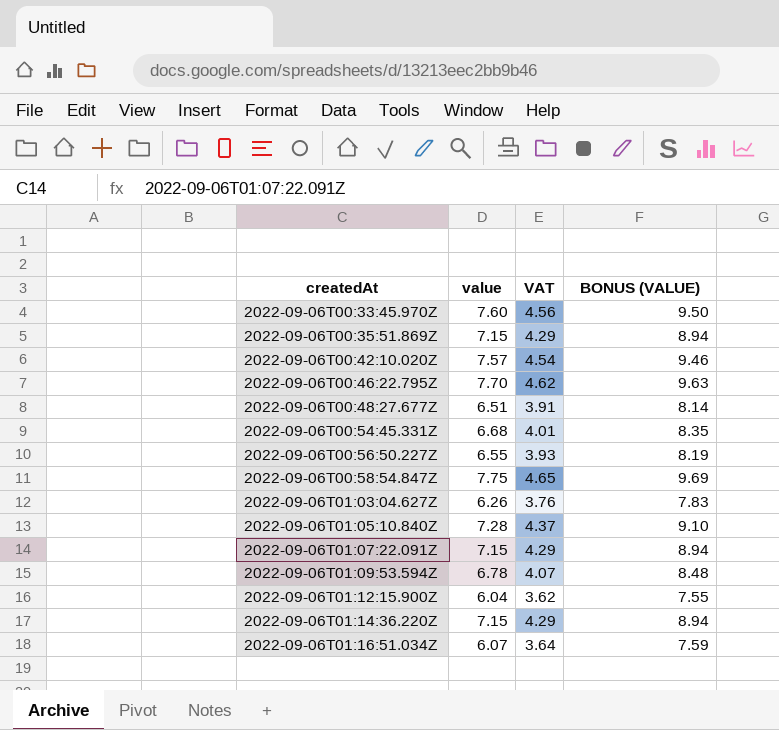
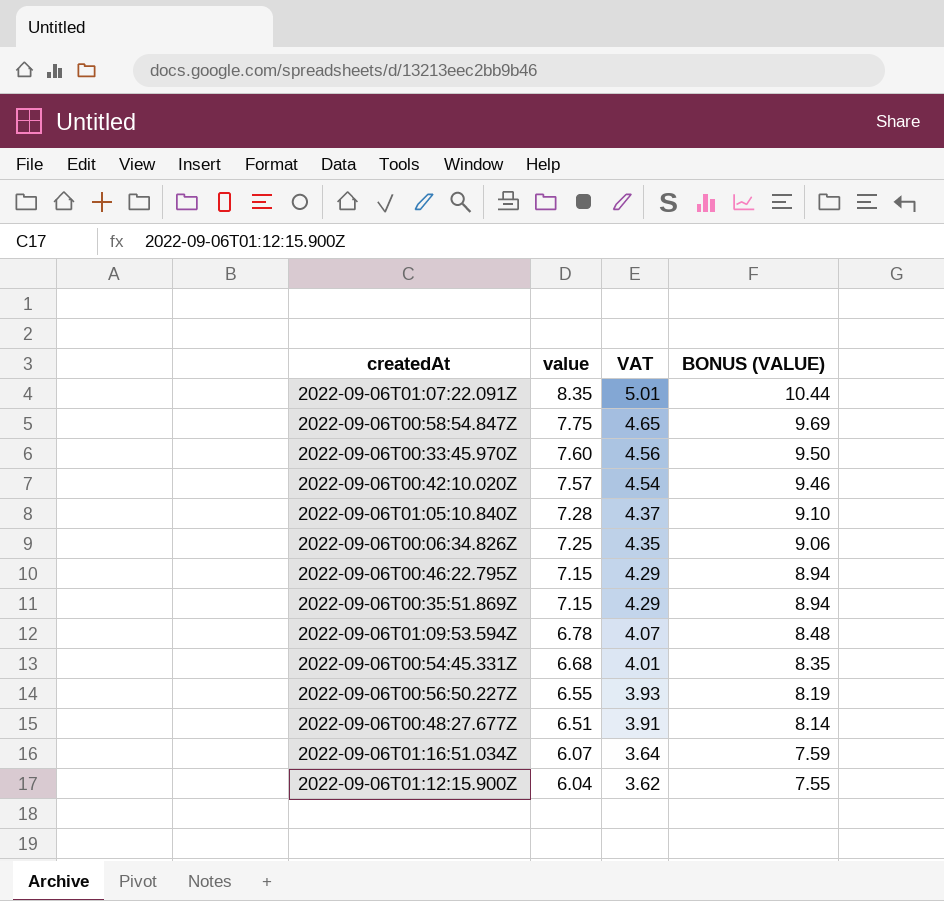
row order: createdAt ascending -> value descending
row 2022-09-06T01:03:04.627Z: 6.26 | 3.76 | 7.83 -> none
row 2022-09-06T01:14:36.220Z: 7.15 | 4.29 | 8.94 -> none
2022-09-06T01:07:22.091Z | value: 7.15 -> 8.35
2022-09-06T01:07:22.091Z | VAT: 4.29 -> 5.01
2022-09-06T01:07:22.091Z | BONUS (VALUE): 8.94 -> 10.44
row 2022-09-06T00:06:34.826Z: none -> 7.25 | 4.35 | 9.06
2022-09-06T00:46:22.795Z | value: 7.70 -> 7.15
2022-09-06T00:46:22.795Z | VAT: 4.62 -> 4.29
2022-09-06T00:46:22.795Z | BONUS (VALUE): 9.63 -> 8.94

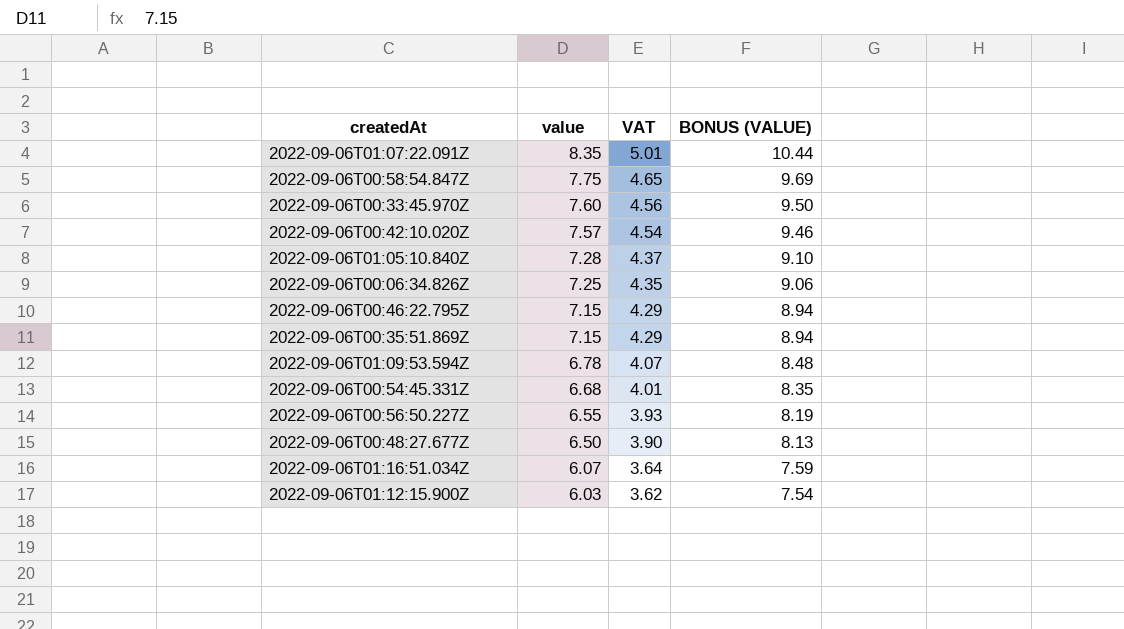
2022-09-06T00:48:27.677Z | value: 6.51 -> 6.50
2022-09-06T00:48:27.677Z | VAT: 3.91 -> 3.90
2022-09-06T00:48:27.677Z | BONUS (VALUE): 8.14 -> 8.13
2022-09-06T01:12:15.900Z | value: 6.04 -> 6.03
2022-09-06T01:12:15.900Z | BONUS (VALUE): 7.55 -> 7.54

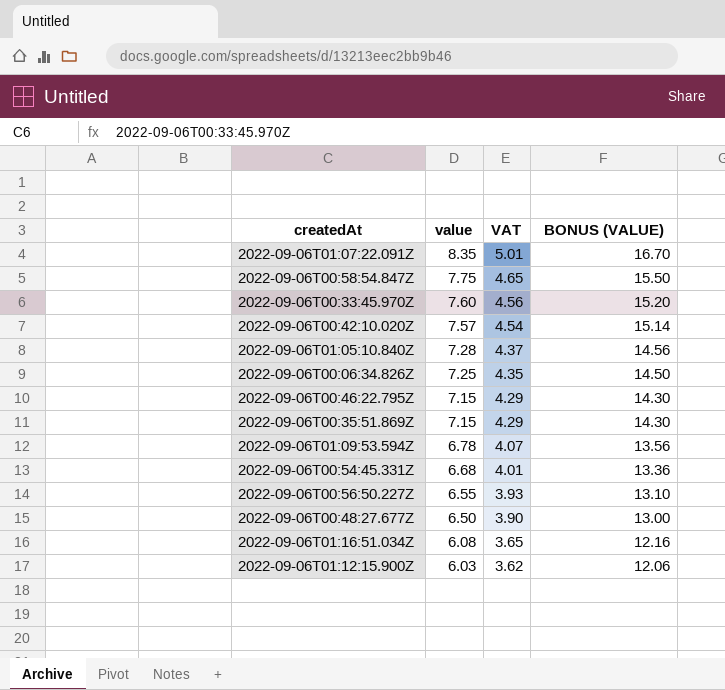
column BONUS (VALUE) | formula: [value] * 1.25 -> [value] * 2
2022-09-06T01:16:51.034Z | value: 6.07 -> 6.08
2022-09-06T01:16:51.034Z | VAT: 3.64 -> 3.65

